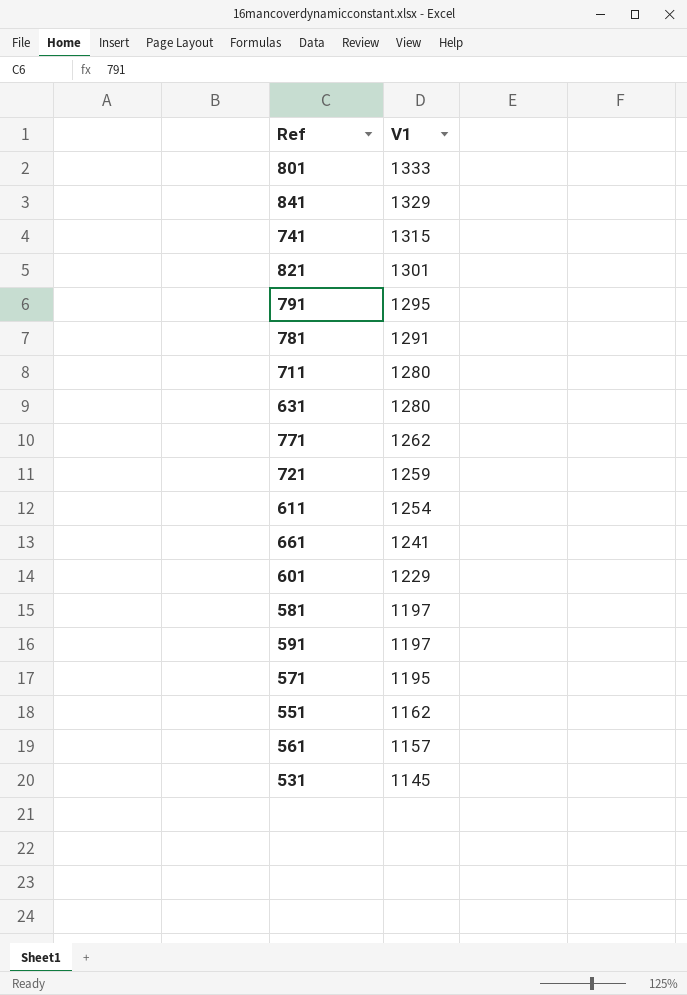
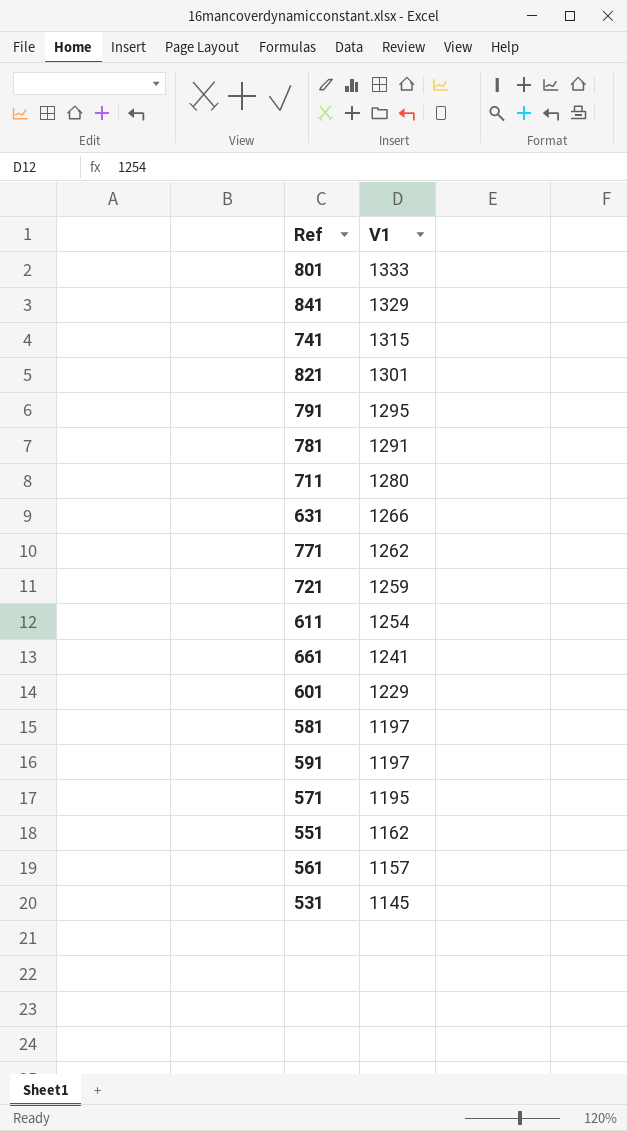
631 | V1: 1280 -> 1266

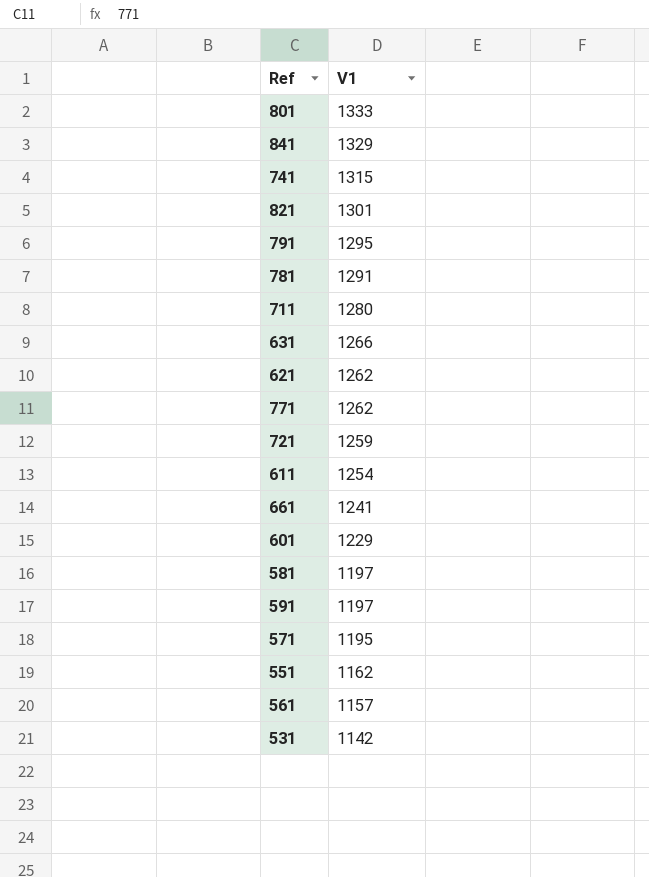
row 621: none -> 1262
531 | V1: 1145 -> 1142

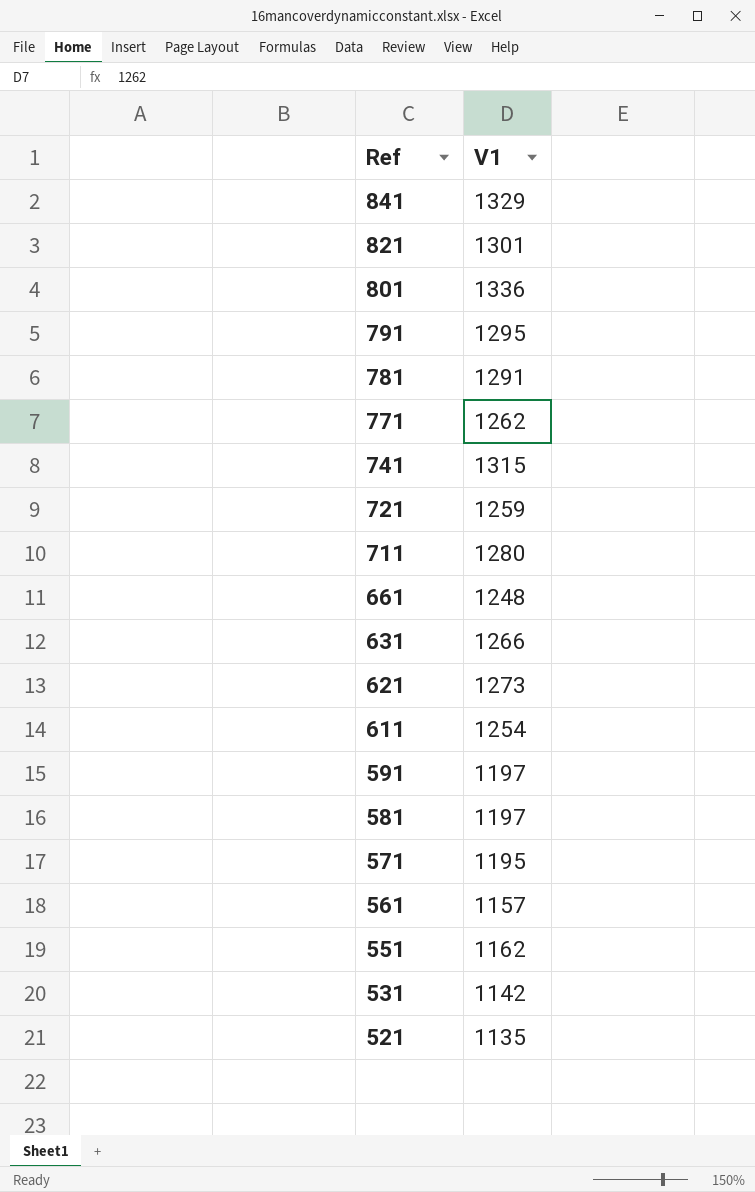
row order: V1 descending -> Ref descending
row 601: 1229 -> none
801 | V1: 1333 -> 1336
661 | V1: 1241 -> 1248
621 | V1: 1262 -> 1273
row 521: none -> 1135

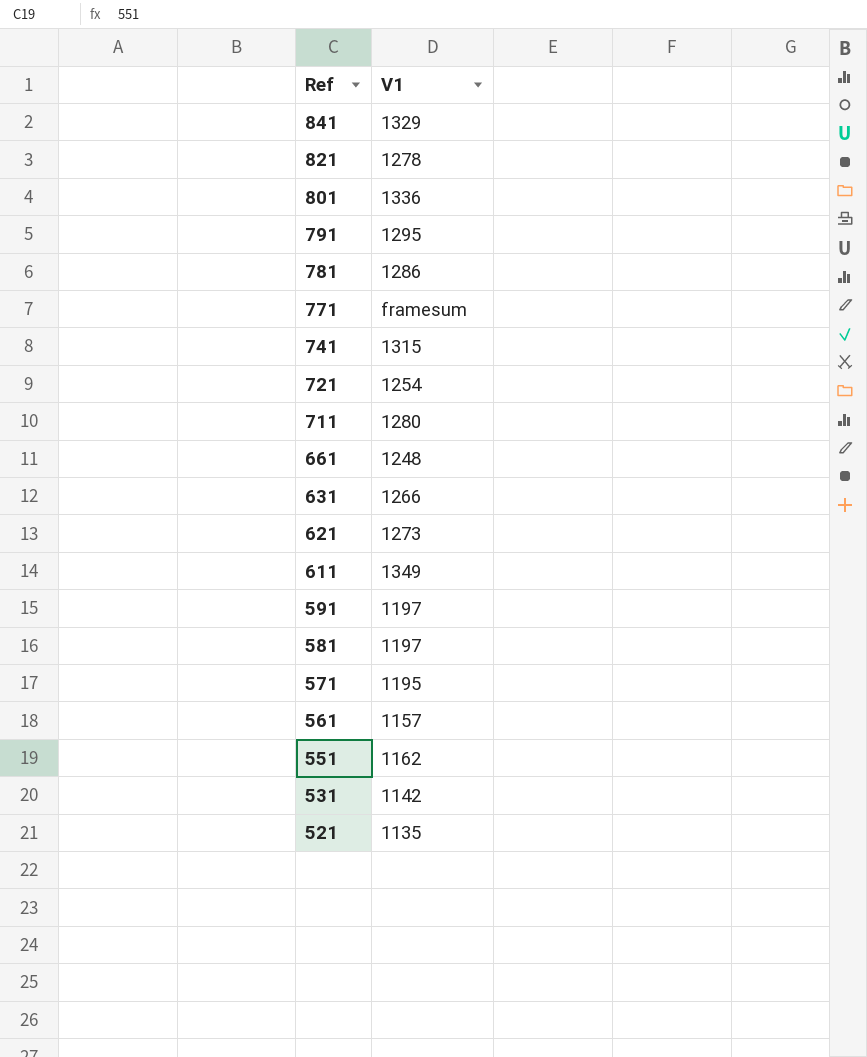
821 | V1: 1301 -> 1278
781 | V1: 1291 -> 1286
771 | V1: 1262 -> framesum
721 | V1: 1259 -> 1254
611 | V1: 1254 -> 1349

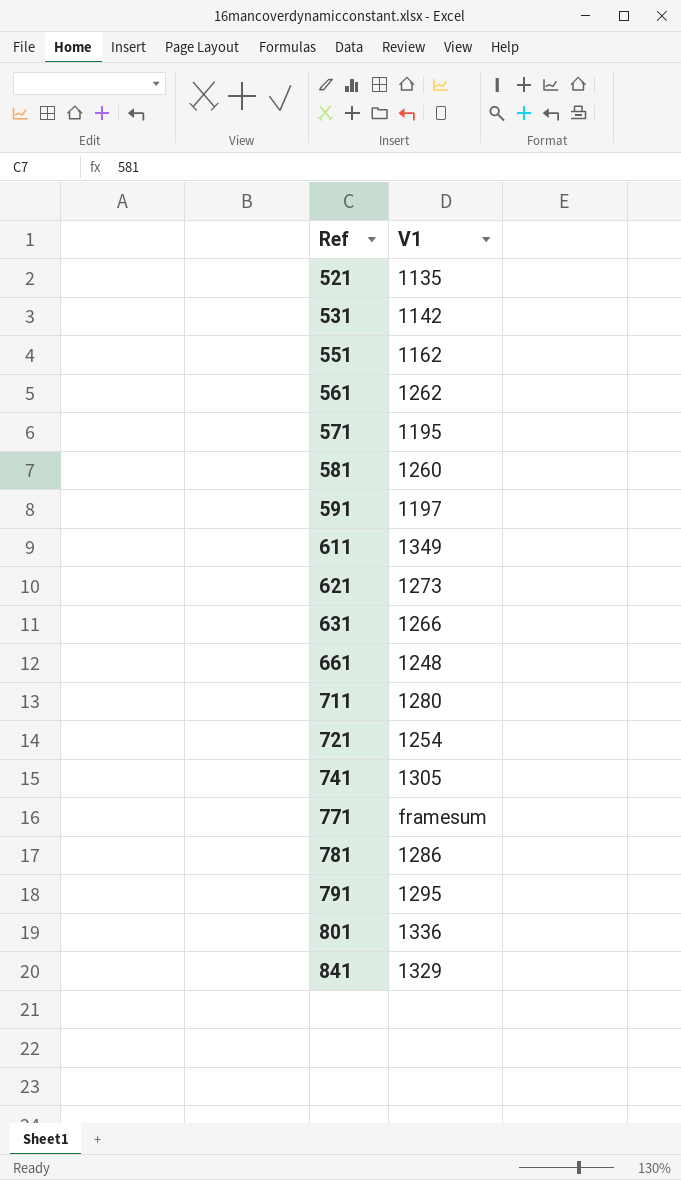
row order: Ref descending -> Ref ascending
row 821: 1278 -> none
561 | V1: 1157 -> 1262
581 | V1: 1197 -> 1260
741 | V1: 1315 -> 1305

